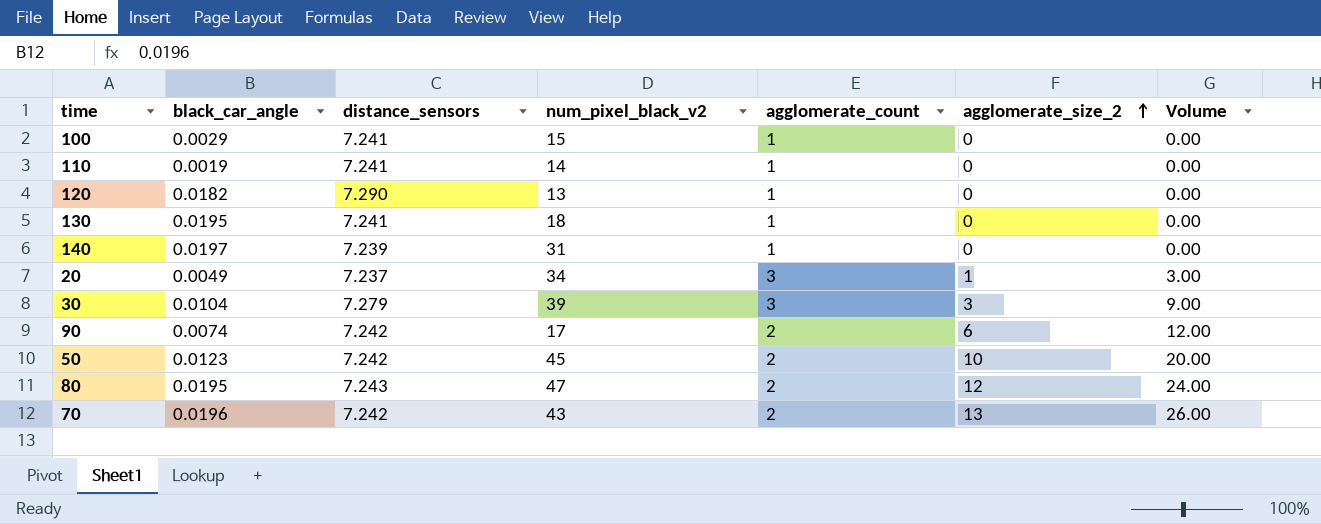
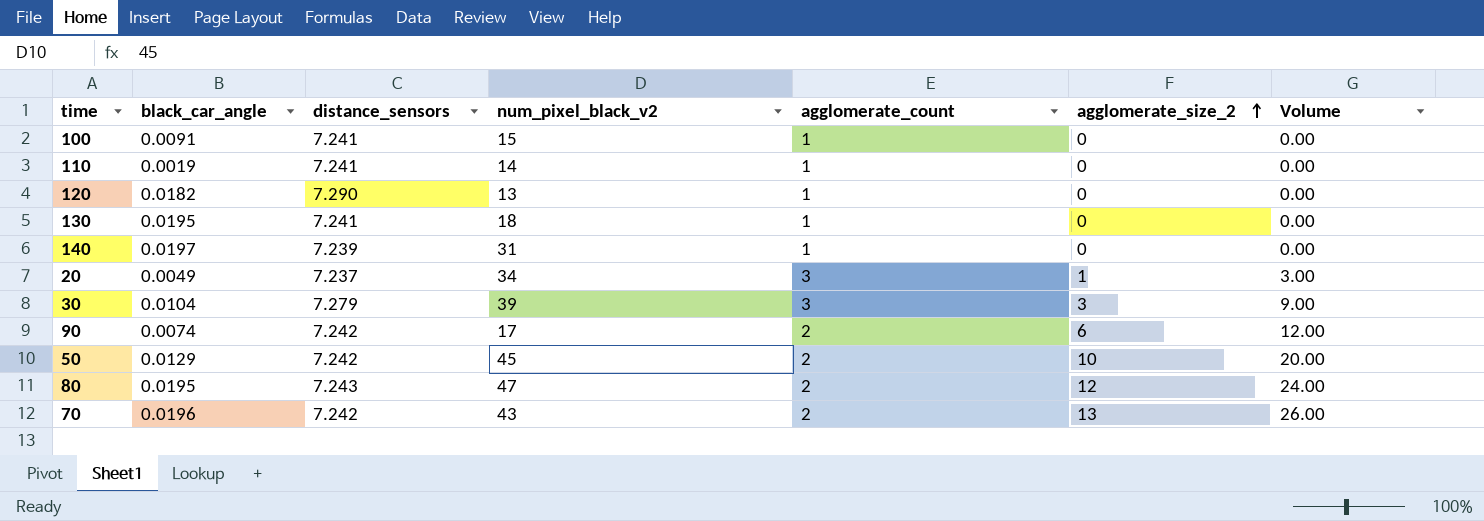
100 | black_car_angle: 0.0029 -> 0.0091
50 | black_car_angle: 0.0123 -> 0.0129

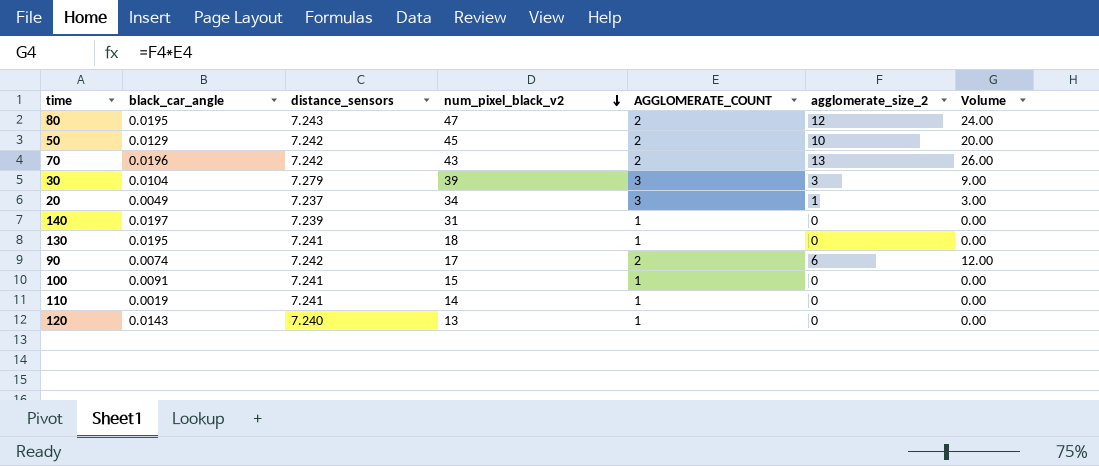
row order: agglomerate_size_2 ascending -> num_pixel_black_v2 descending
column name: agglomerate_count -> AGGLOMERATE_COUNT
120 | black_car_angle: 0.0182 -> 0.0143
120 | distance_sensors: 7.290 -> 7.240

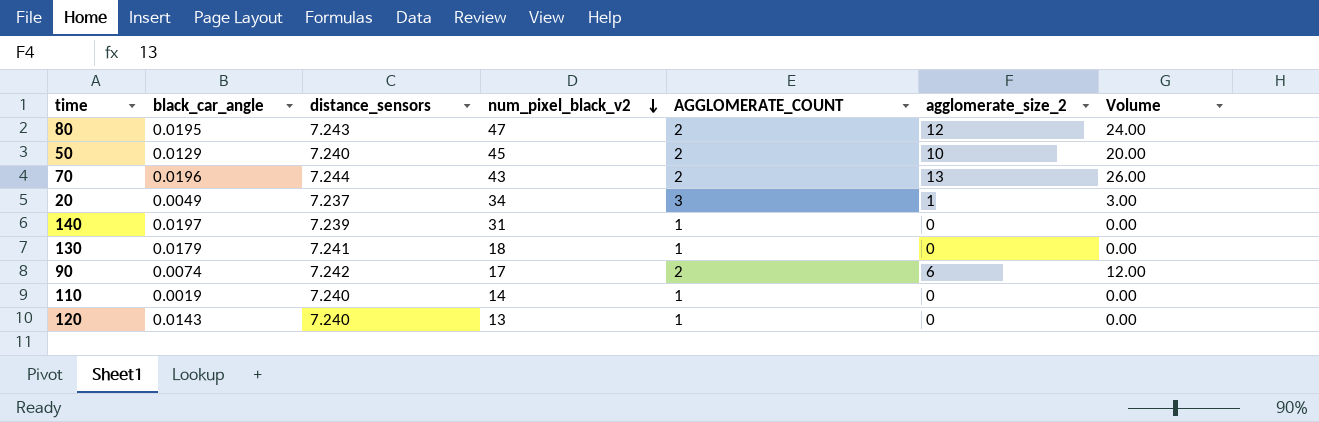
row 30: 0.0104 | 7.279 | 39 | 3 | 3 | 9.00 -> none
row 100: 0.0091 | 7.241 | 15 | 1 | 0 | 0.00 -> none
50 | distance_sensors: 7.242 -> 7.240
70 | distance_sensors: 7.242 -> 7.244
130 | black_car_angle: 0.0195 -> 0.0179
110 | distance_sensors: 7.241 -> 7.240

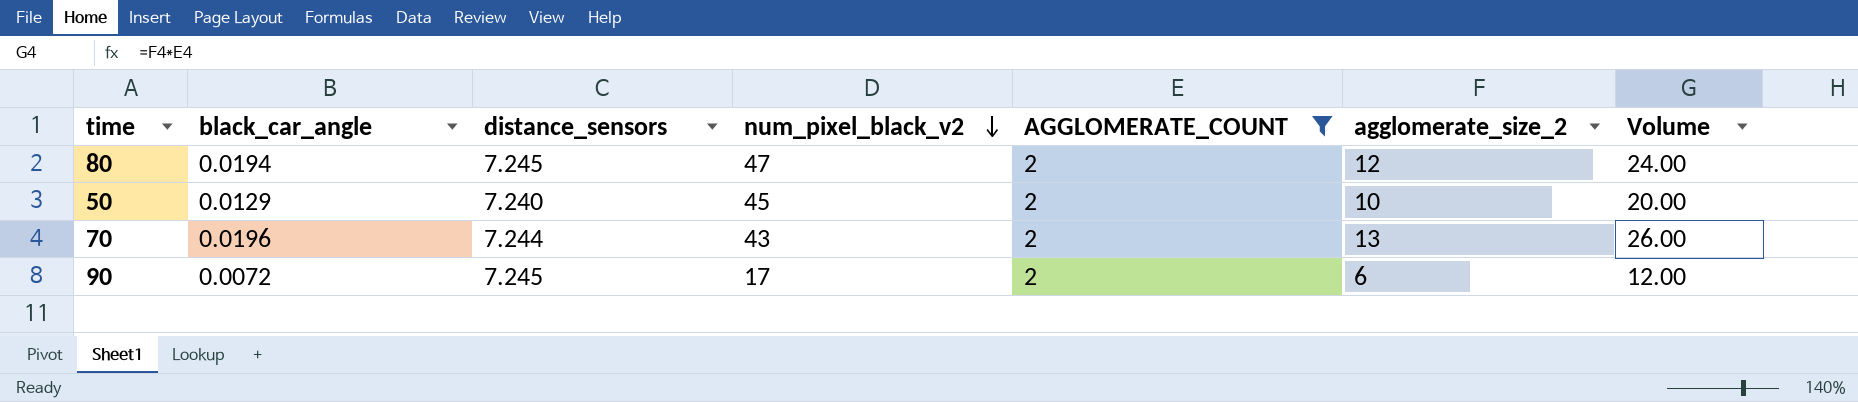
filter: none -> AGGLOMERATE_COUNT = 2
80 | black_car_angle: 0.0195 -> 0.0194
80 | distance_sensors: 7.243 -> 7.245
90 | black_car_angle: 0.0074 -> 0.0072
90 | distance_sensors: 7.242 -> 7.245

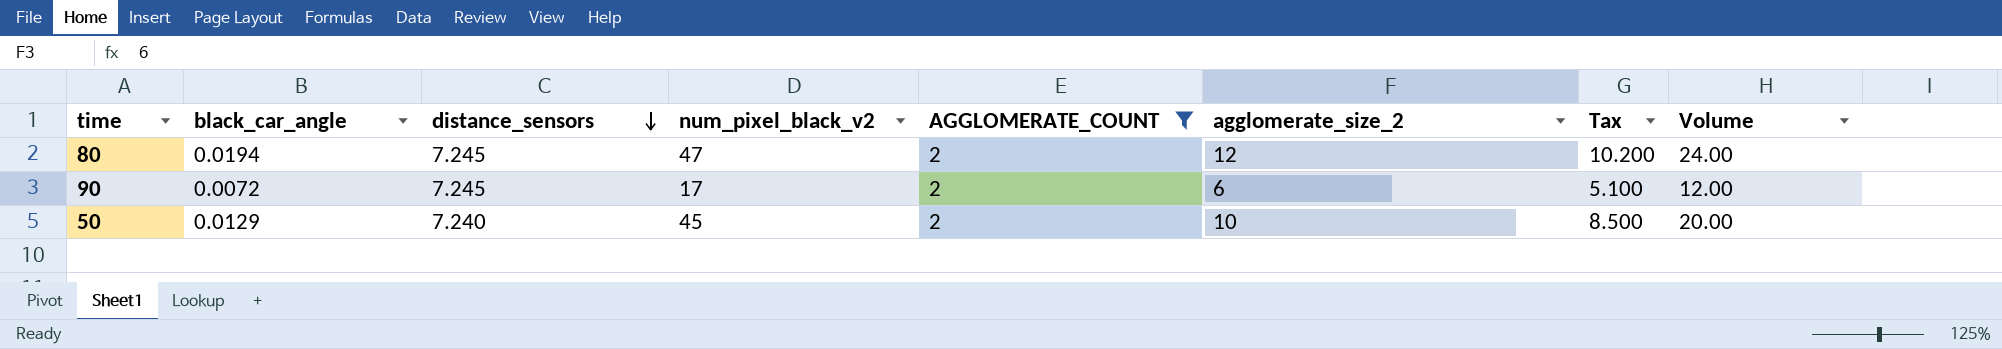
row order: num_pixel_black_v2 descending -> distance_sensors descending
column Tax | formula: none -> [agglomerate_size_2] * 0.85
row 70: 0.0196 | 7.244 | 43 | 2 | 13 | 26.00 -> none

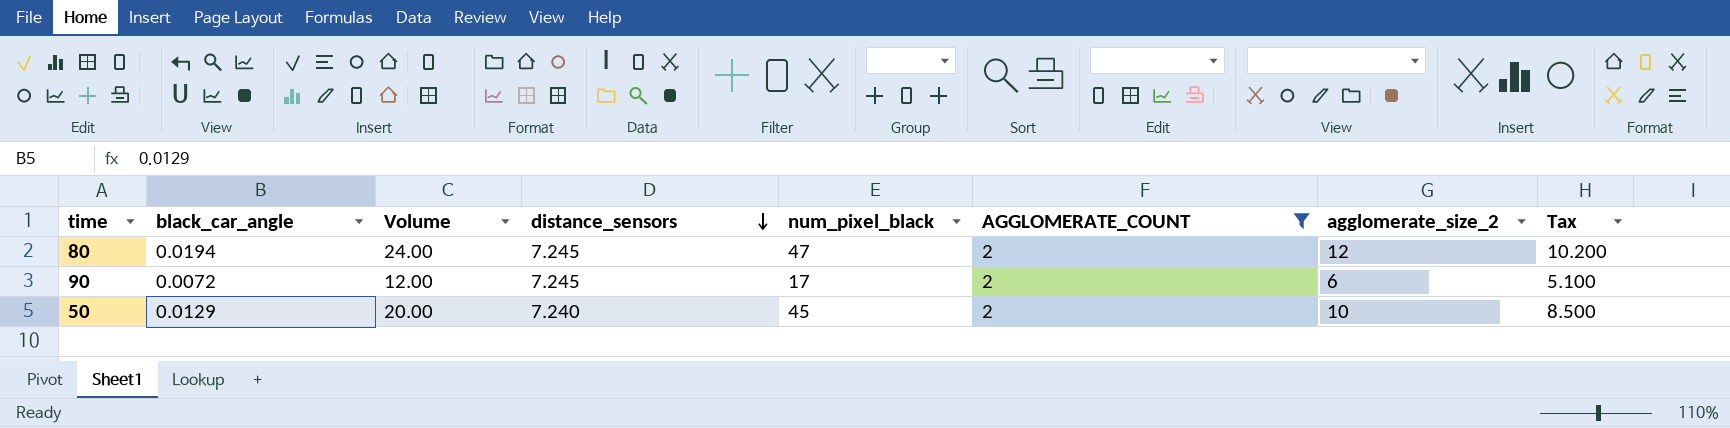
column Volume | position: 8 -> 3
column name: num_pixel_black_v2 -> num_pixel_black

